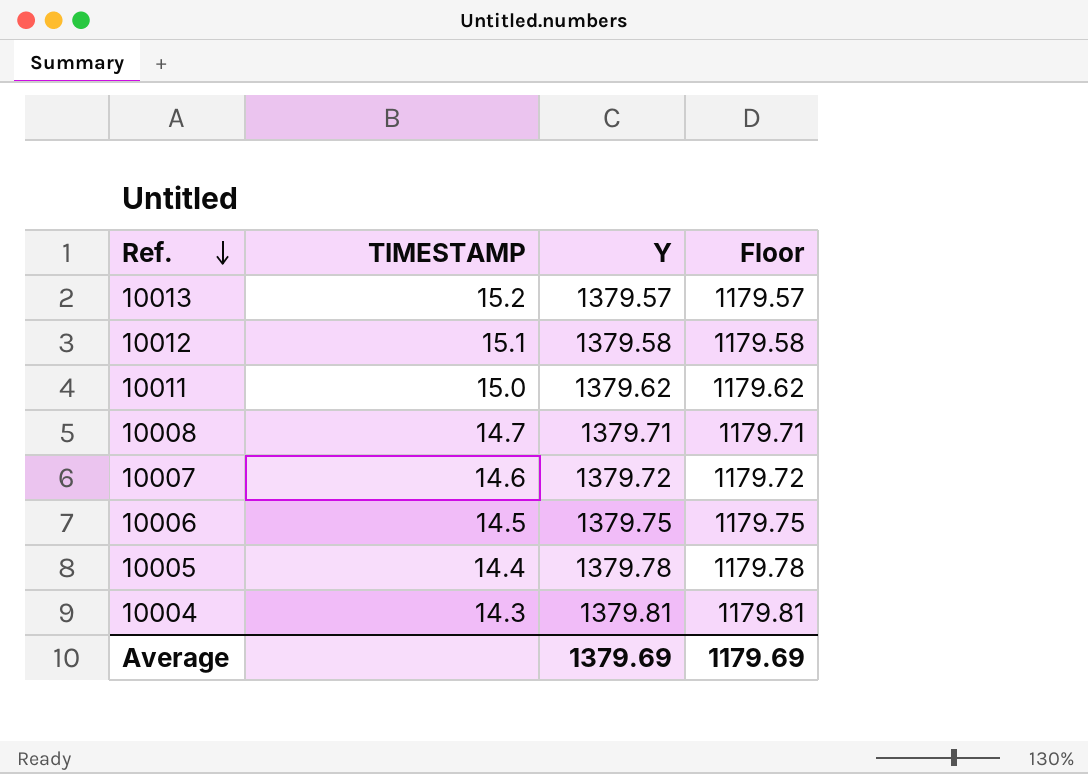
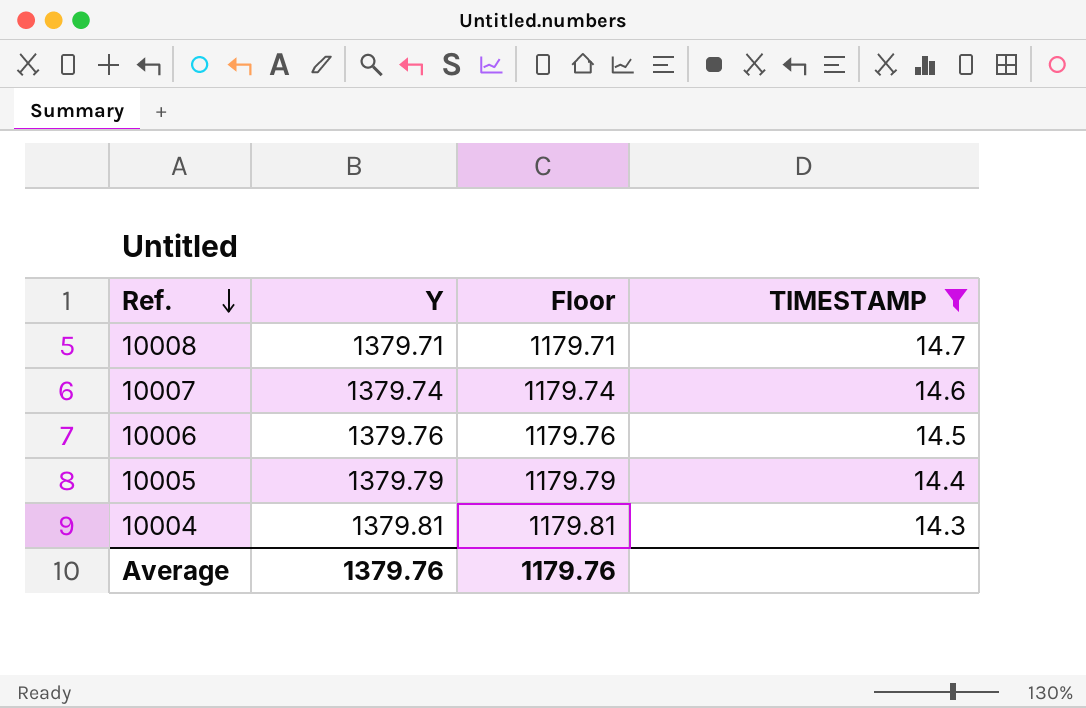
filter: none -> TIMESTAMP <= 14.7
column TIMESTAMP | position: 2 -> 4
10007 | Y: 1379.72 -> 1379.74
10007 | Floor: 1179.72 -> 1179.74
10006 | Y: 1379.75 -> 1379.76
10006 | Floor: 1179.75 -> 1179.76
10005 | Y: 1379.78 -> 1379.79
10005 | Floor: 1179.78 -> 1179.79
Average | Y: 1379.69 -> 1379.76
Average | Floor: 1179.69 -> 1179.76

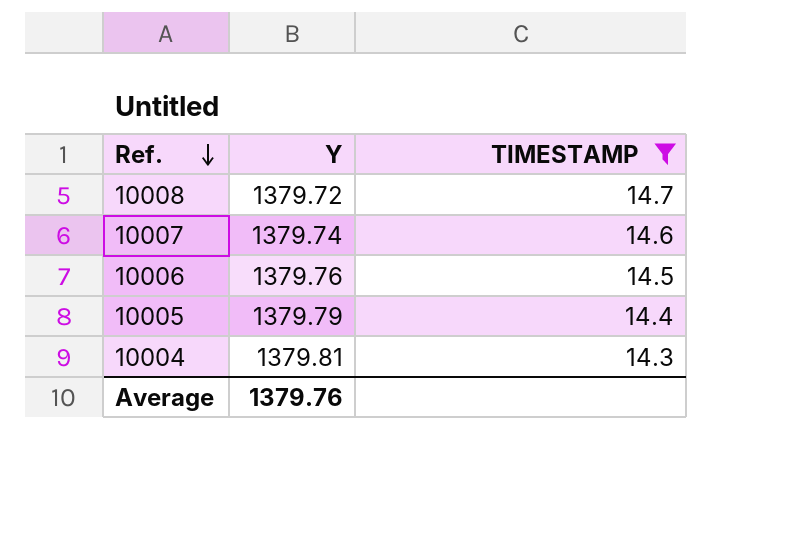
column Floor | formula: [Y] - 200 -> none
10008 | Y: 1379.71 -> 1379.72

